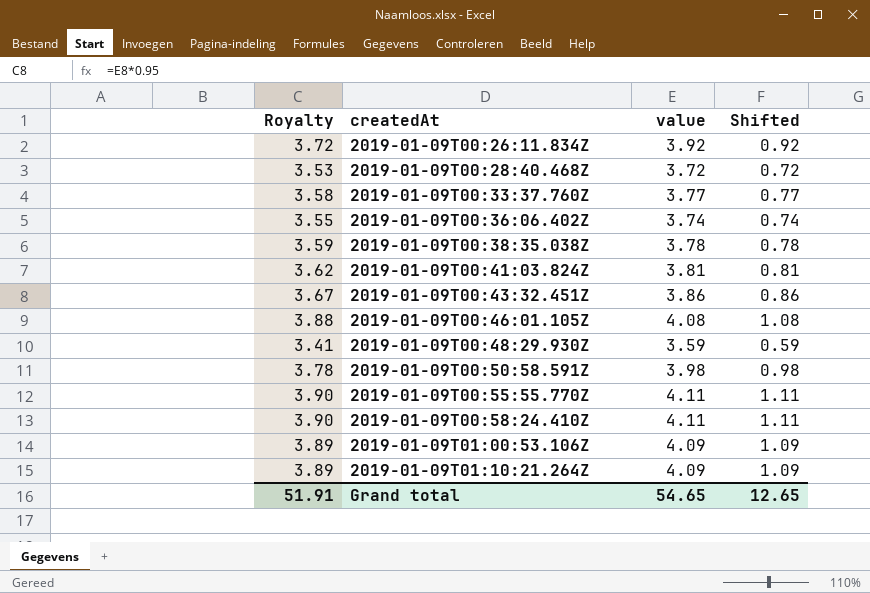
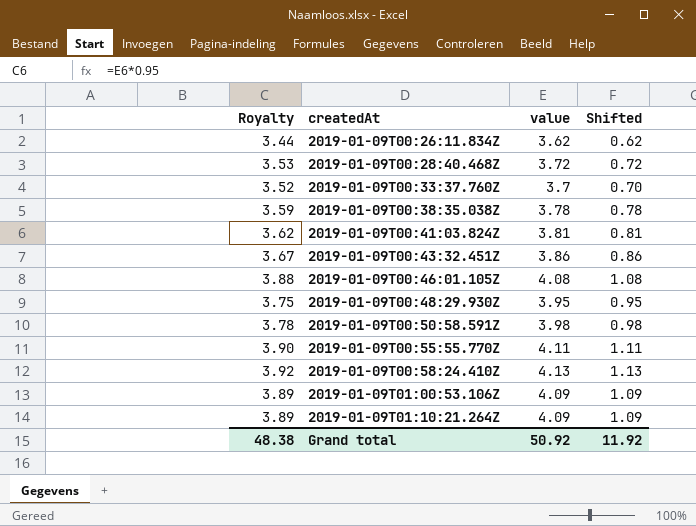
row 2019-01-09T00:36:06.402Z: 3.55 | 3.74 | 0.74 -> none
2019-01-09T00:26:11.834Z | Royalty: 3.72 -> 3.44
2019-01-09T00:26:11.834Z | value: 3.92 -> 3.62
2019-01-09T00:26:11.834Z | Shifted: 0.92 -> 0.62
2019-01-09T00:33:37.760Z | Royalty: 3.58 -> 3.52
2019-01-09T00:33:37.760Z | value: 3.77 -> 3.7
2019-01-09T00:33:37.760Z | Shifted: 0.77 -> 0.70
2019-01-09T00:48:29.930Z | Royalty: 3.41 -> 3.75
2019-01-09T00:48:29.930Z | value: 3.59 -> 3.95
2019-01-09T00:48:29.930Z | Shifted: 0.59 -> 0.95
2019-01-09T00:58:24.410Z | Royalty: 3.90 -> 3.92
2019-01-09T00:58:24.410Z | value: 4.11 -> 4.13
2019-01-09T00:58:24.410Z | Shifted: 1.11 -> 1.13
Grand total | Royalty: 51.91 -> 48.38
Grand total | value: 54.65 -> 50.92
Grand total | Shifted: 12.65 -> 11.92

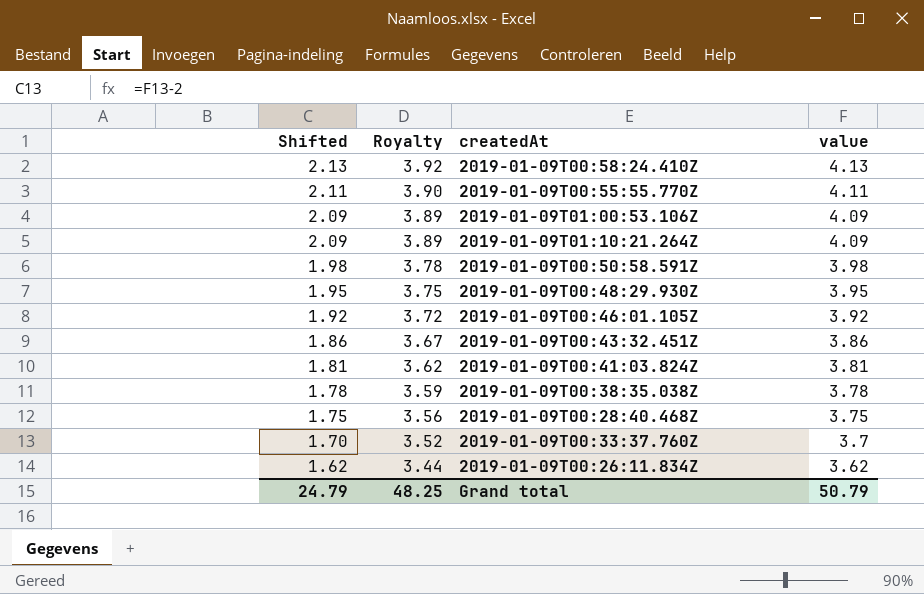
row order: createdAt ascending -> Shifted descending
column Shifted | formula: [value] - 3 -> [value] - 2
column Shifted | position: 4 -> 1
2019-01-09T00:46:01.105Z | Royalty: 3.88 -> 3.72
2019-01-09T00:46:01.105Z | value: 4.08 -> 3.92
2019-01-09T00:28:40.468Z | Royalty: 3.53 -> 3.56
2019-01-09T00:28:40.468Z | value: 3.72 -> 3.75
Grand total | Shifted: 11.92 -> 24.79
Grand total | Royalty: 48.38 -> 48.25
Grand total | value: 50.92 -> 50.79

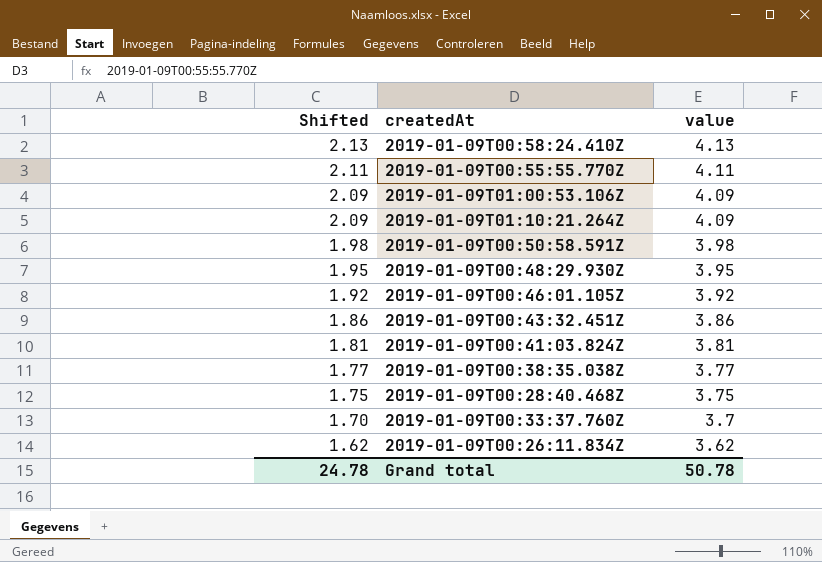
column Royalty | formula: [value] * 0.95 -> none
2019-01-09T00:38:35.038Z | Shifted: 1.78 -> 1.77
2019-01-09T00:38:35.038Z | value: 3.78 -> 3.77
Grand total | Shifted: 24.79 -> 24.78
Grand total | value: 50.79 -> 50.78

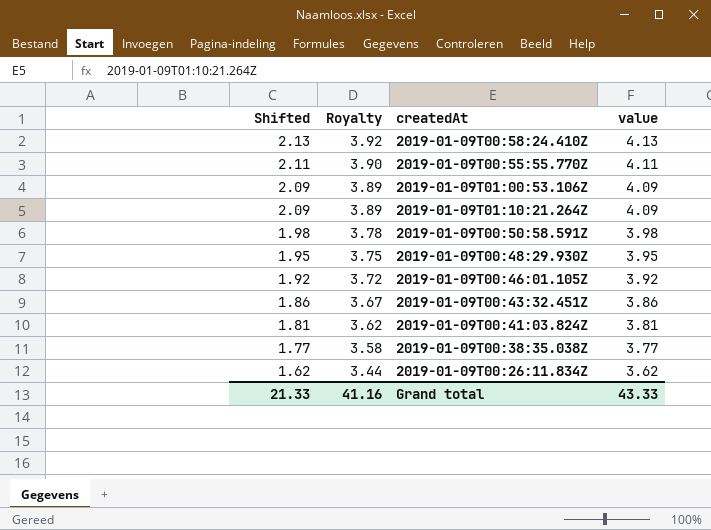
column Royalty | formula: none -> [value] * 0.95
row 2019-01-09T00:28:40.468Z: 1.75 | 3.75 -> none
row 2019-01-09T00:33:37.760Z: 1.70 | 3.7 -> none
Grand total | Shifted: 24.78 -> 21.33
Grand total | value: 50.78 -> 43.33

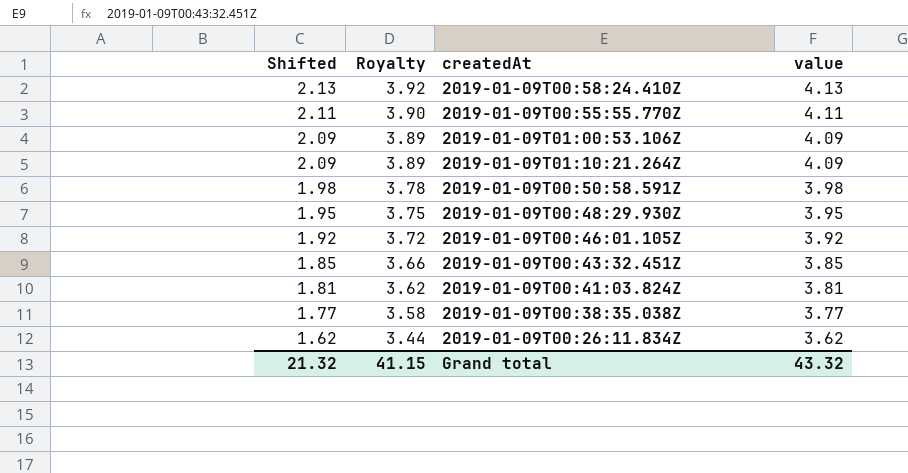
2019-01-09T00:43:32.451Z | Shifted: 1.86 -> 1.85
2019-01-09T00:43:32.451Z | Royalty: 3.67 -> 3.66
2019-01-09T00:43:32.451Z | value: 3.86 -> 3.85
Grand total | Shifted: 21.33 -> 21.32
Grand total | Royalty: 41.16 -> 41.15
Grand total | value: 43.33 -> 43.32

